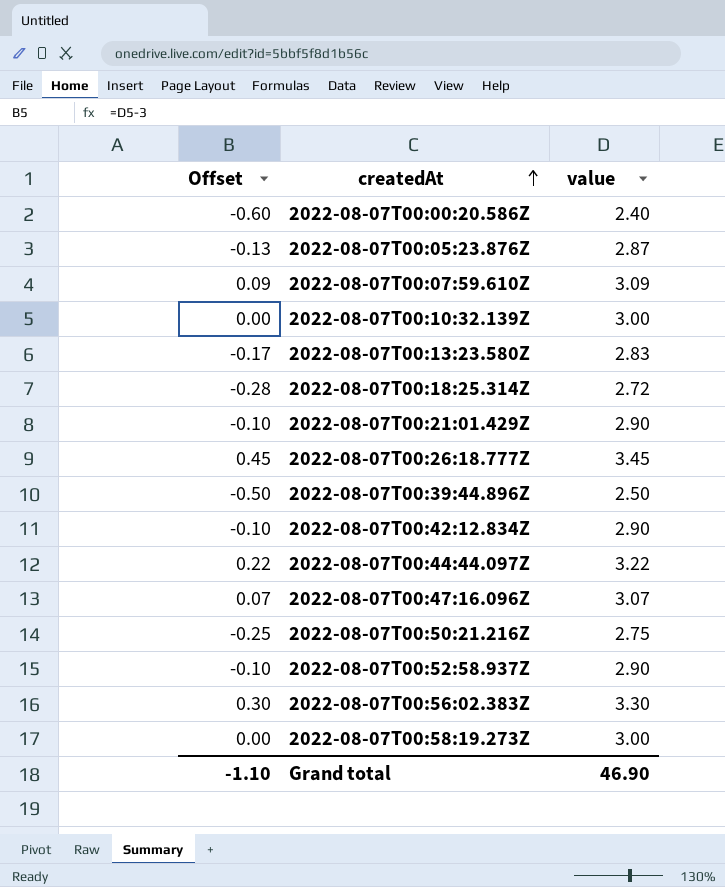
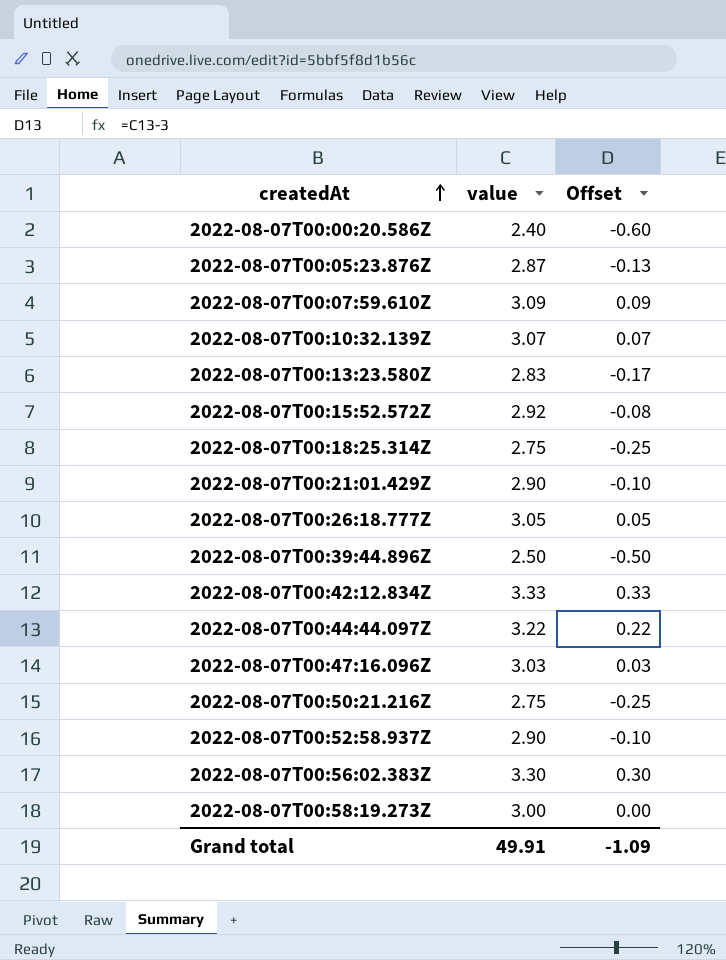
column Offset | position: 1 -> 3
2022-08-07T00:10:32.139Z | value: 3.00 -> 3.07
2022-08-07T00:10:32.139Z | Offset: 0.00 -> 0.07
row 2022-08-07T00:15:52.572Z: none -> 2.92 | -0.08
2022-08-07T00:18:25.314Z | value: 2.72 -> 2.75
2022-08-07T00:18:25.314Z | Offset: -0.28 -> -0.25
2022-08-07T00:26:18.777Z | value: 3.45 -> 3.05
2022-08-07T00:26:18.777Z | Offset: 0.45 -> 0.05
2022-08-07T00:42:12.834Z | value: 2.90 -> 3.33
2022-08-07T00:42:12.834Z | Offset: -0.10 -> 0.33
2022-08-07T00:47:16.096Z | value: 3.07 -> 3.03
2022-08-07T00:47:16.096Z | Offset: 0.07 -> 0.03
Grand total | value: 46.90 -> 49.91
Grand total | Offset: -1.10 -> -1.09

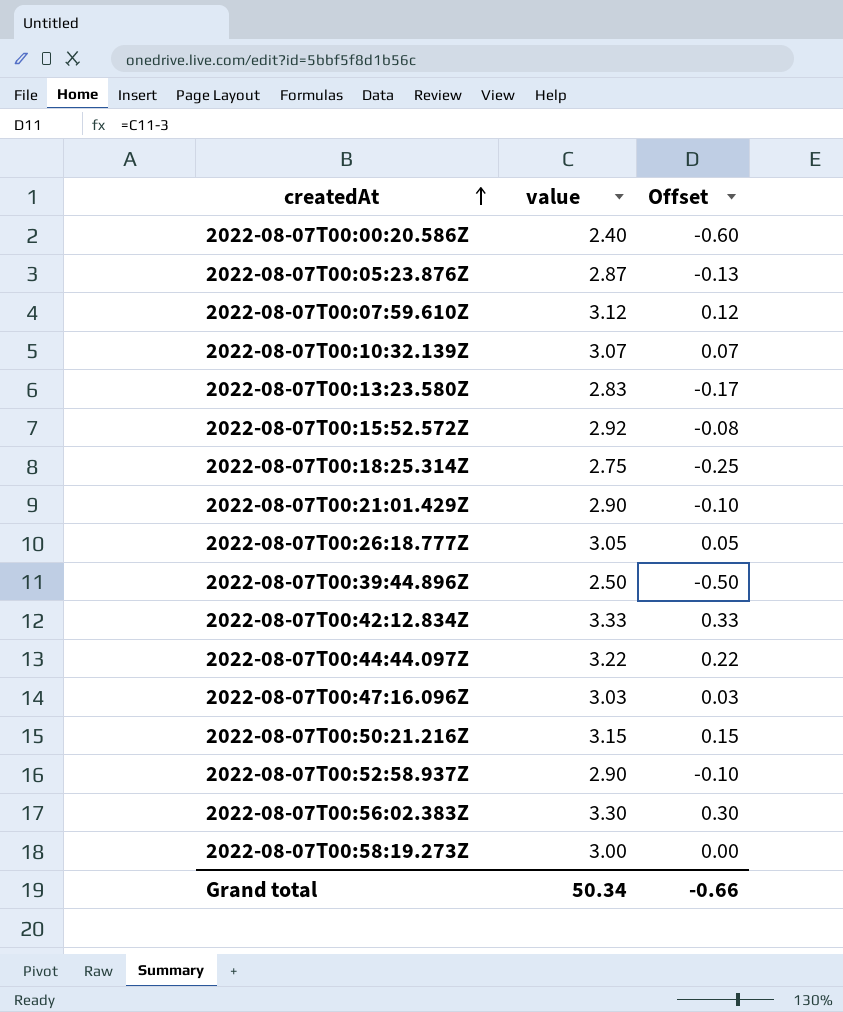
2022-08-07T00:07:59.610Z | value: 3.09 -> 3.12
2022-08-07T00:07:59.610Z | Offset: 0.09 -> 0.12
2022-08-07T00:50:21.216Z | value: 2.75 -> 3.15
2022-08-07T00:50:21.216Z | Offset: -0.25 -> 0.15
Grand total | value: 49.91 -> 50.34
Grand total | Offset: -1.09 -> -0.66

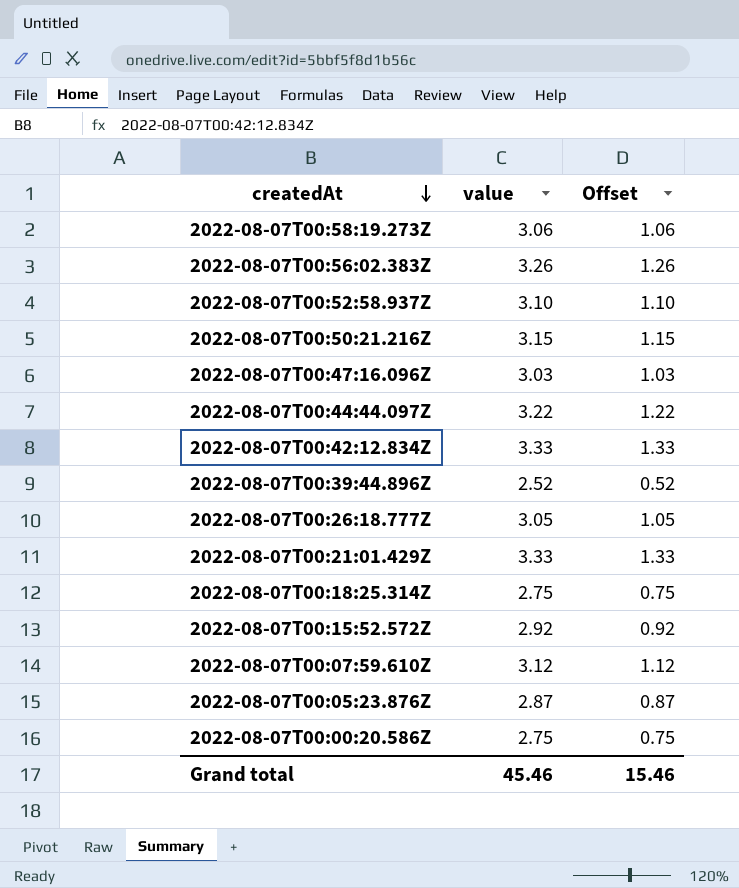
row order: createdAt ascending -> createdAt descending
column Offset | formula: [value] - 3 -> [value] - 2
row 2022-08-07T00:10:32.139Z: 3.07 | 0.07 -> none
row 2022-08-07T00:13:23.580Z: 2.83 | -0.17 -> none
2022-08-07T00:58:19.273Z | value: 3.00 -> 3.06
2022-08-07T00:56:02.383Z | value: 3.30 -> 3.26
2022-08-07T00:52:58.937Z | value: 2.90 -> 3.10
2022-08-07T00:39:44.896Z | value: 2.50 -> 2.52
2022-08-07T00:21:01.429Z | value: 2.90 -> 3.33
2022-08-07T00:00:20.586Z | value: 2.40 -> 2.75
Grand total | value: 50.34 -> 45.46
Grand total | Offset: -0.66 -> 15.46

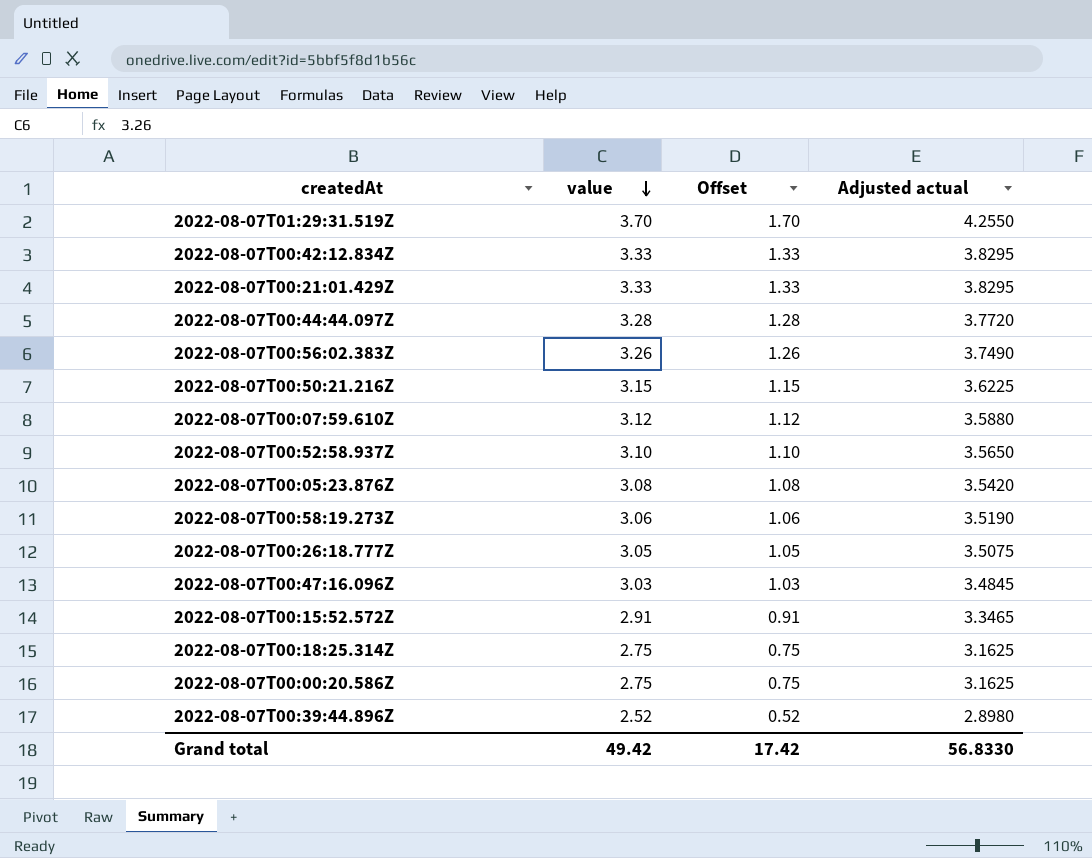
row order: createdAt descending -> value descending
column Adjusted actual | formula: none -> [value] * 1.15
row 2022-08-07T01:29:31.519Z: none -> 3.70 | 1.70 | 4.2550
2022-08-07T00:44:44.097Z | value: 3.22 -> 3.28
2022-08-07T00:44:44.097Z | Offset: 1.22 -> 1.28
2022-08-07T00:05:23.876Z | value: 2.87 -> 3.08
2022-08-07T00:05:23.876Z | Offset: 0.87 -> 1.08
2022-08-07T00:15:52.572Z | value: 2.92 -> 2.91
2022-08-07T00:15:52.572Z | Offset: 0.92 -> 0.91
Grand total | value: 45.46 -> 49.42
Grand total | Offset: 15.46 -> 17.42

